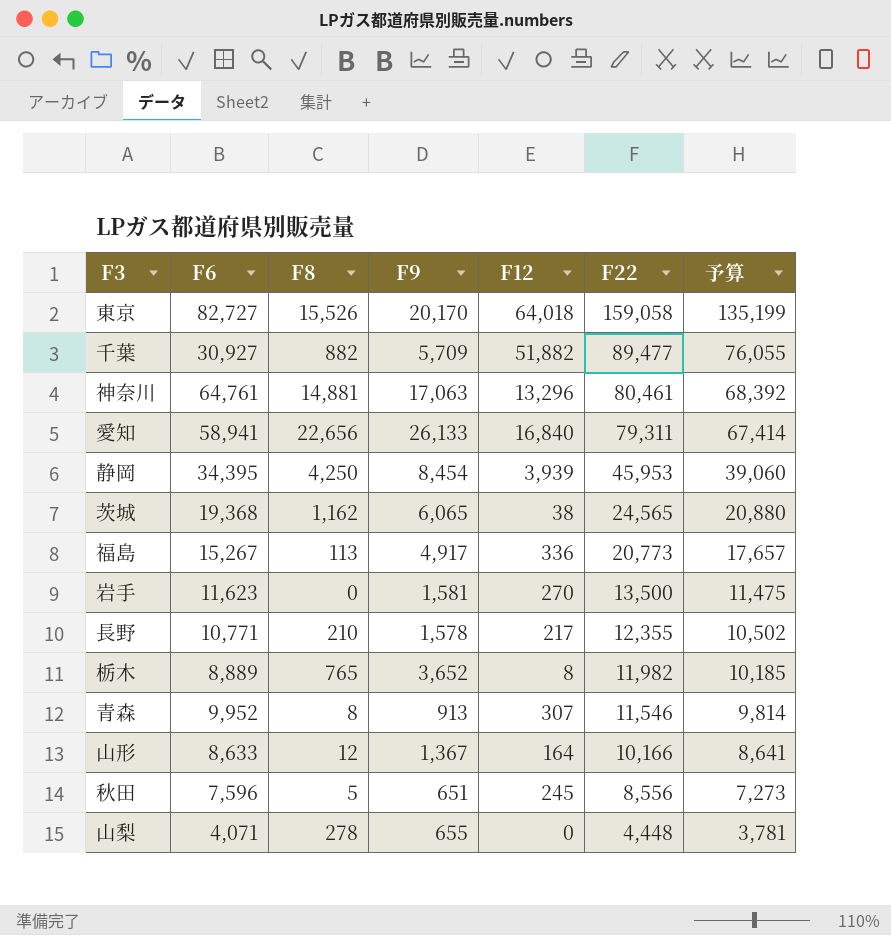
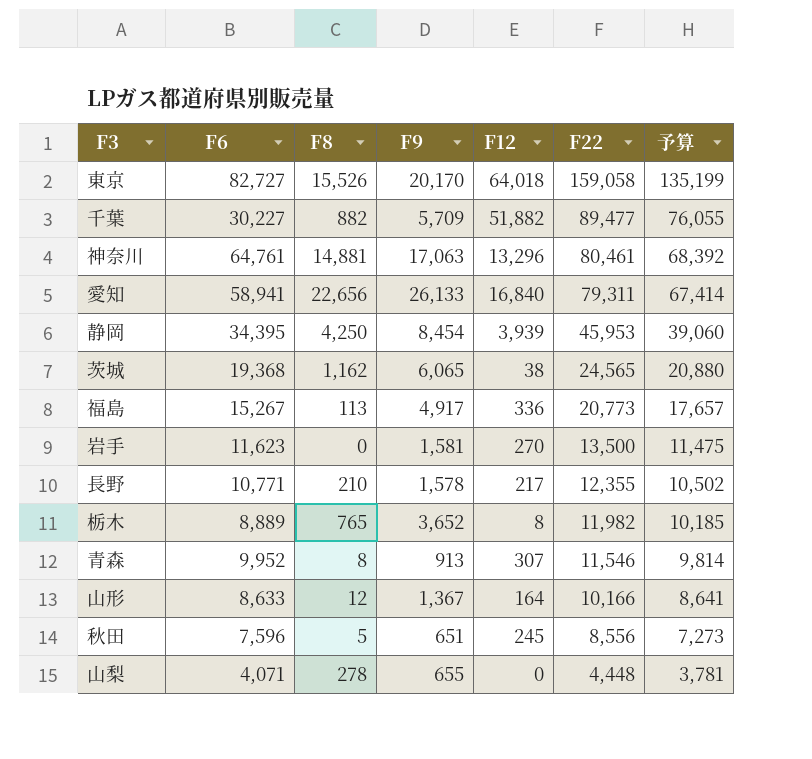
千葉 | F6: 30,927 -> 30,227

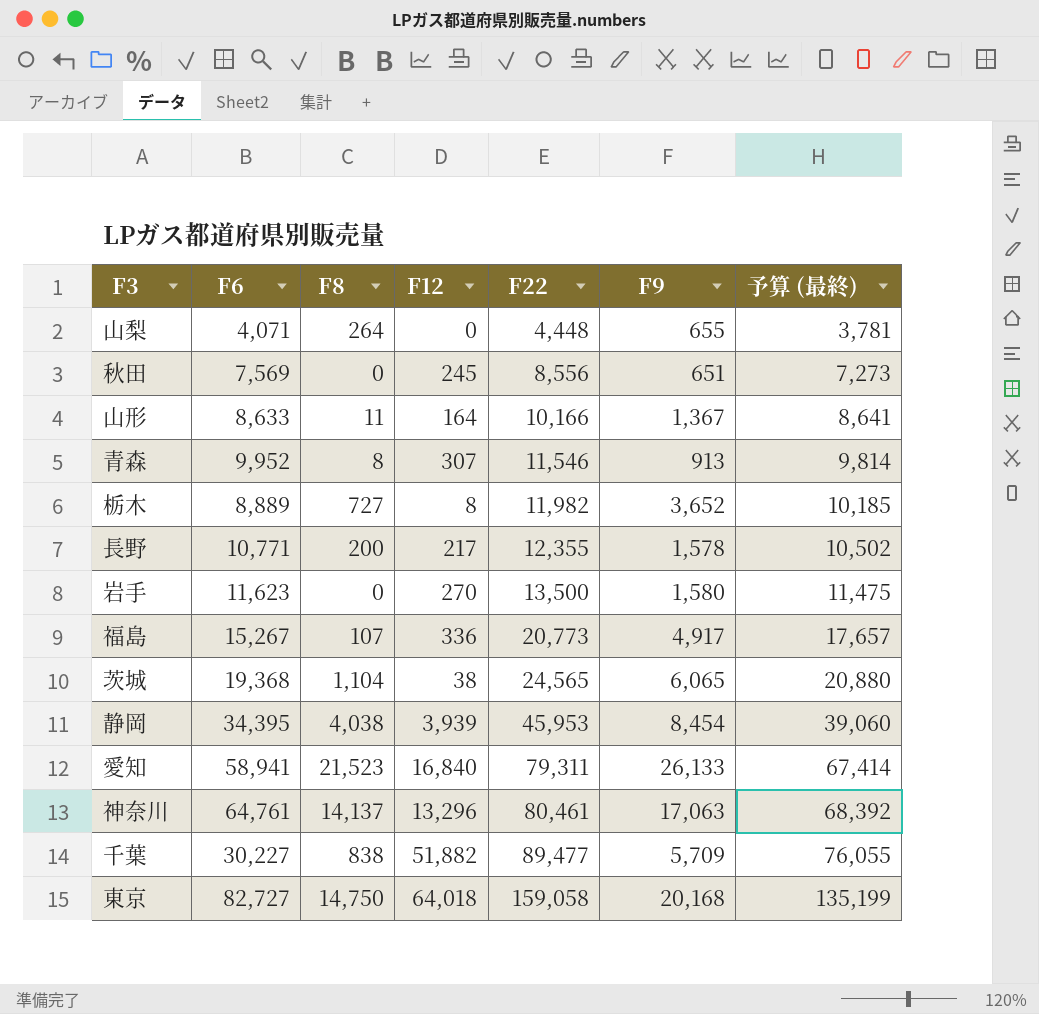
row order: F22 descending -> F22 ascending
column F9 | position: 4 -> 6
column name: 予算 -> 予算 (最終)
山梨 | F8: 278 -> 264
秋田 | F6: 7,596 -> 7,569
秋田 | F8: 5 -> 0
山形 | F8: 12 -> 11
栃木 | F8: 765 -> 727
長野 | F8: 210 -> 200
岩手 | F9: 1,581 -> 1,580
福島 | F8: 113 -> 107
茨城 | F8: 1,162 -> 1,104
静岡 | F8: 4,250 -> 4,038
愛知 | F8: 22,656 -> 21,523
神奈川 | F8: 14,881 -> 14,137
千葉 | F8: 882 -> 838
東京 | F8: 15,526 -> 14,750
東京 | F9: 20,170 -> 20,168

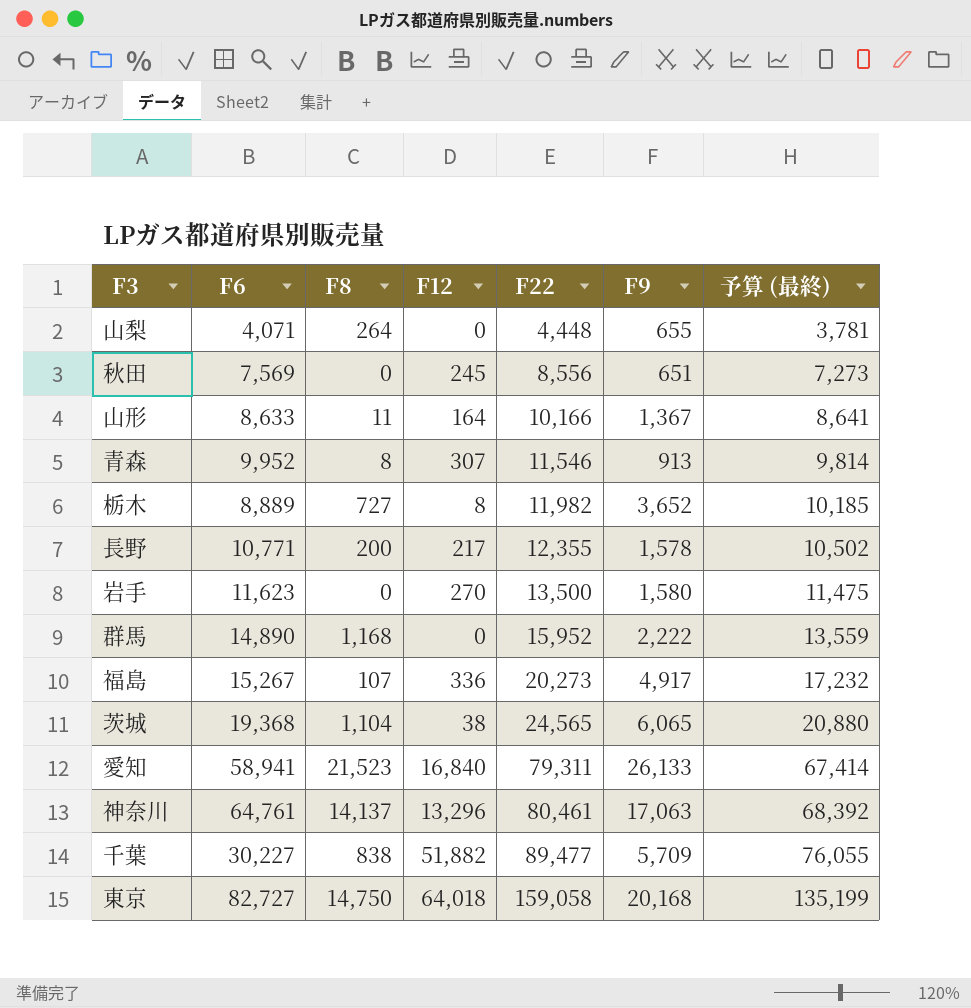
row 静岡: 34,395 | 4,038 | 3,939 | 45,953 | 8,454 | 39,060 -> none
row 群馬: none -> 14,890 | 1,168 | 0 | 15,952 | 2,222 | 13,559
福島 | F22: 20,773 -> 20,273
福島 | 予算 (最終): 17,657 -> 17,232

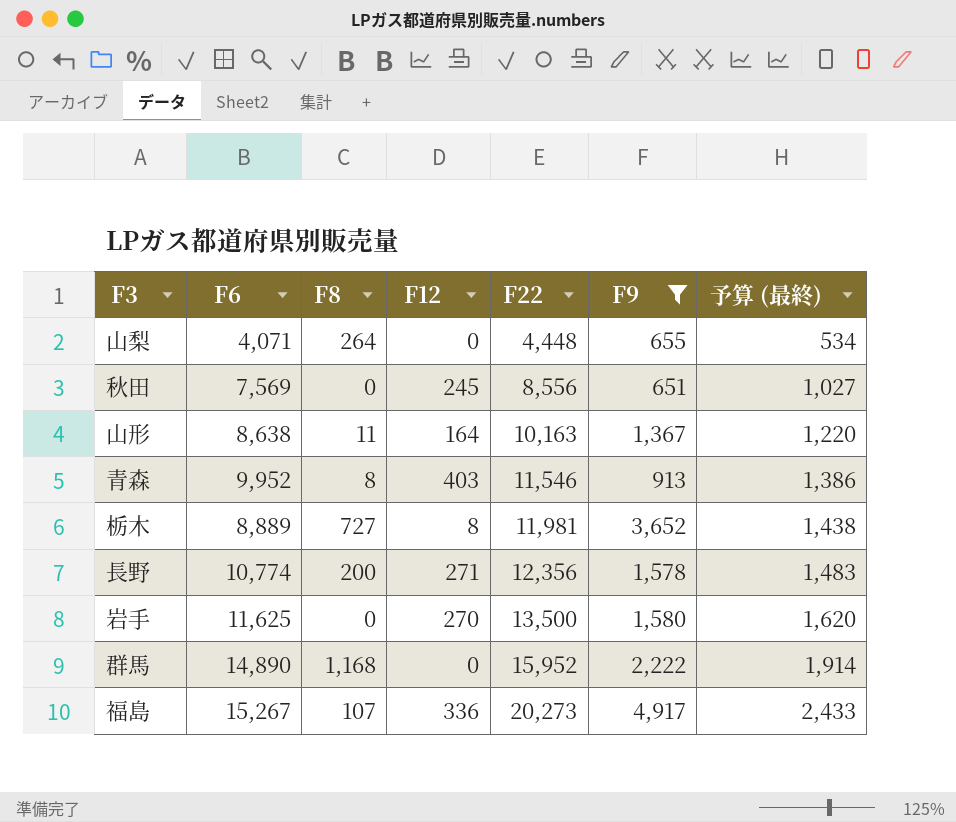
filter: none -> F9 <= 4,917
column 予算 (最終) | formula: [F22] * 0.85 -> [F22] * 0.12
山形 | F6: 8,633 -> 8,638
山形 | F22: 10,166 -> 10,163
青森 | F12: 307 -> 403
栃木 | F22: 11,982 -> 11,981
長野 | F6: 10,771 -> 10,774
長野 | F12: 217 -> 271
長野 | F22: 12,355 -> 12,356
岩手 | F6: 11,623 -> 11,625

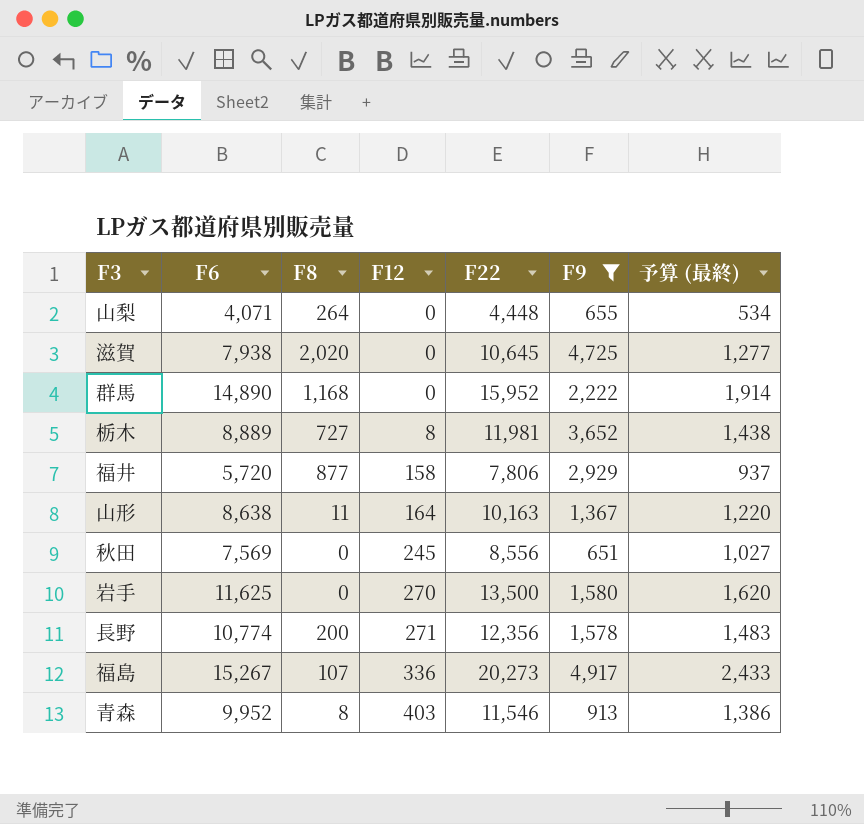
row order: F22 ascending -> F12 ascending
row 滋賀: none -> 7,938 | 2,020 | 0 | 10,645 | 4,725 | 1,277
row 福井: none -> 5,720 | 877 | 158 | 7,806 | 2,929 | 937

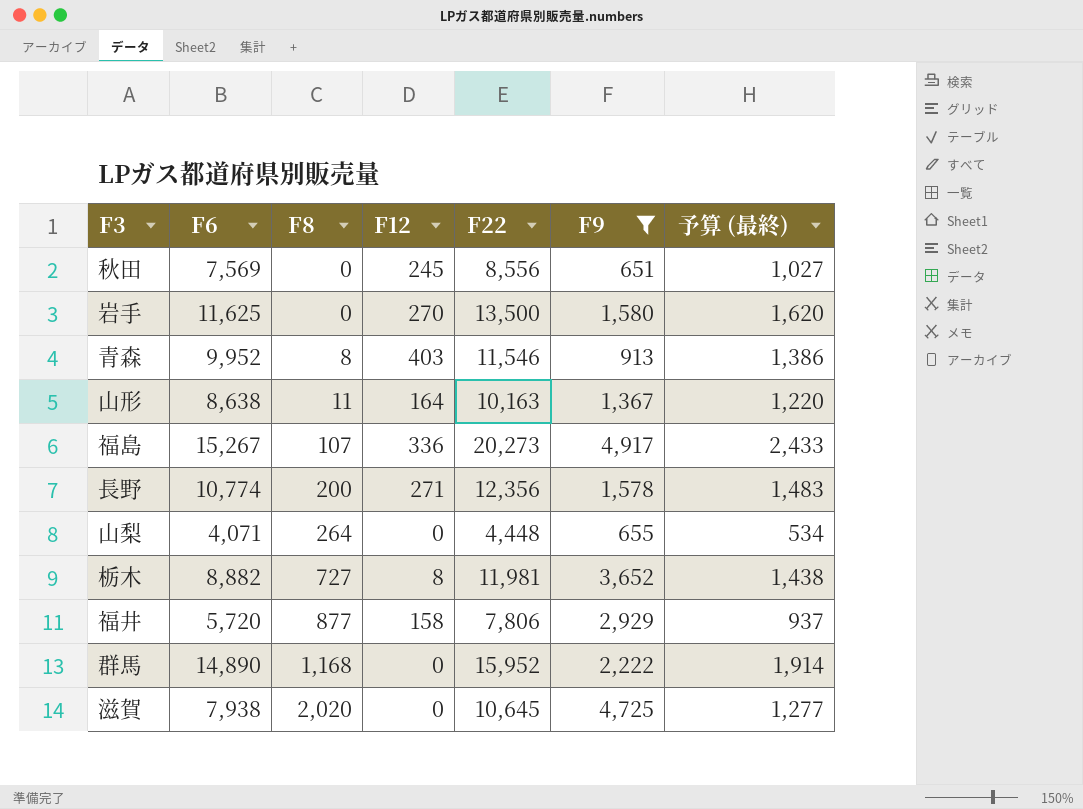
row order: F12 ascending -> F8 ascending
栃木 | F6: 8,889 -> 8,882

